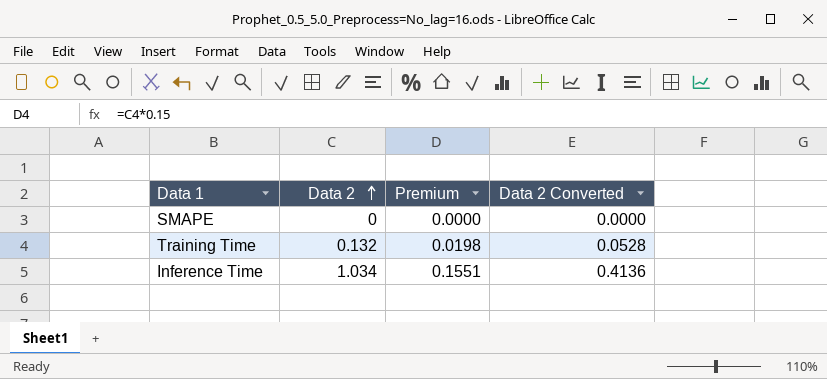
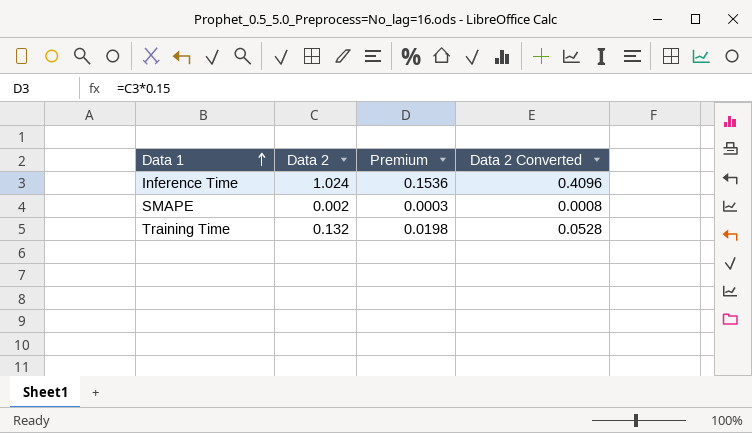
row order: Data 2 ascending -> Data 1 ascending
Inference Time | Data 2: 1.034 -> 1.024
Inference Time | Premium: 0.1551 -> 0.1536
Inference Time | Data 2 Converted: 0.4136 -> 0.4096
SMAPE | Data 2: 0 -> 0.002
SMAPE | Premium: 0.0000 -> 0.0003
SMAPE | Data 2 Converted: 0.0000 -> 0.0008

